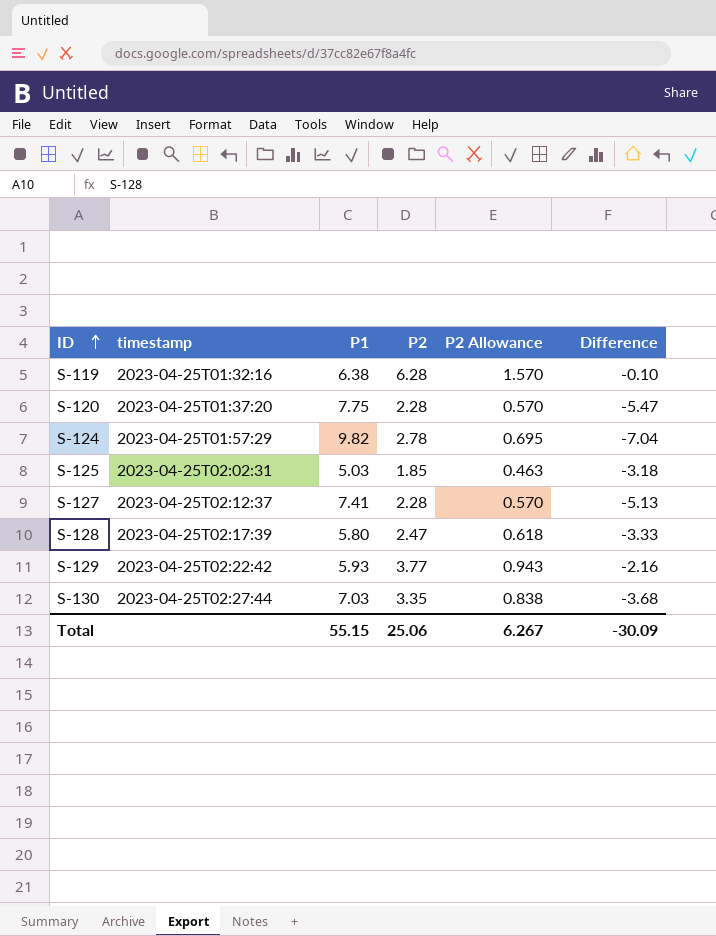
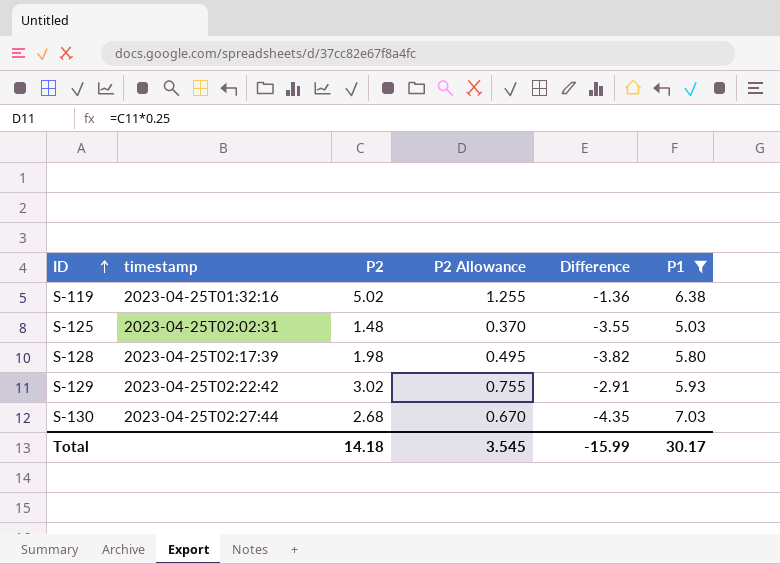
filter: none -> P1 <= 7.03
column P1 | position: 3 -> 6
S-119 | P2: 6.28 -> 5.02
S-119 | P2 Allowance: 1.570 -> 1.255
S-119 | Difference: -0.10 -> -1.36
S-125 | P2: 1.85 -> 1.48
S-125 | P2 Allowance: 0.463 -> 0.370
S-125 | Difference: -3.18 -> -3.55
S-128 | P2: 2.47 -> 1.98
S-128 | P2 Allowance: 0.618 -> 0.495
S-128 | Difference: -3.33 -> -3.82
S-129 | P2: 3.77 -> 3.02
S-129 | P2 Allowance: 0.943 -> 0.755
S-129 | Difference: -2.16 -> -2.91
S-130 | P2: 3.35 -> 2.68
S-130 | P2 Allowance: 0.838 -> 0.670
S-130 | Difference: -3.68 -> -4.35
Total | P2: 25.06 -> 14.18
Total | P2 Allowance: 6.267 -> 3.545
Total | Difference: -30.09 -> -15.99
Total | P1: 55.15 -> 30.17

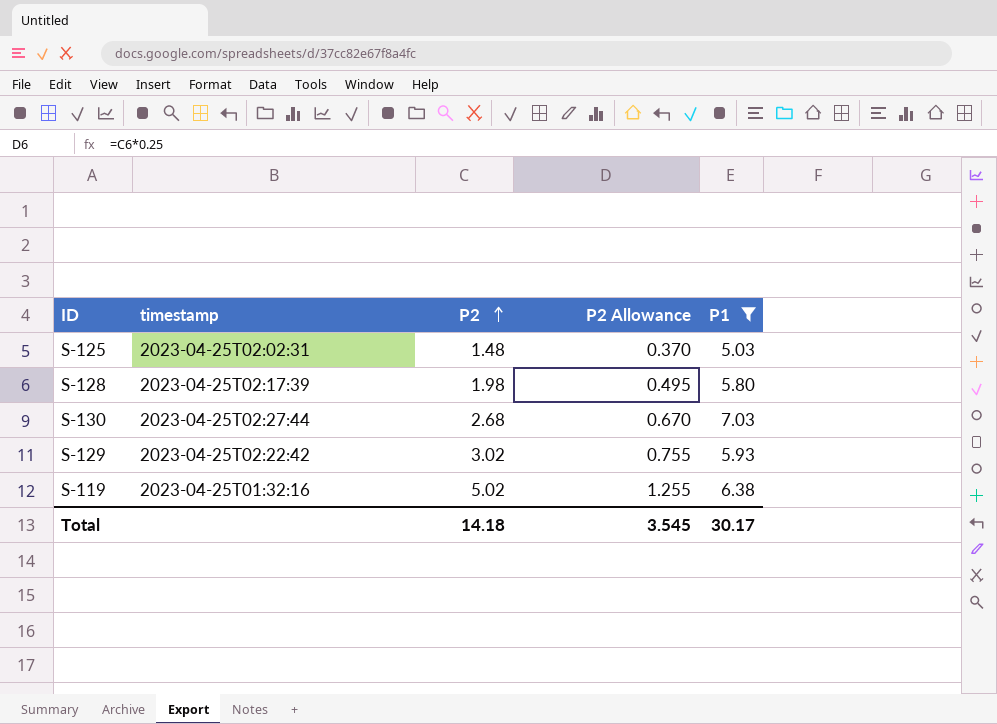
row order: ID ascending -> P2 ascending
column Difference | formula: [P2] - [P1] -> none

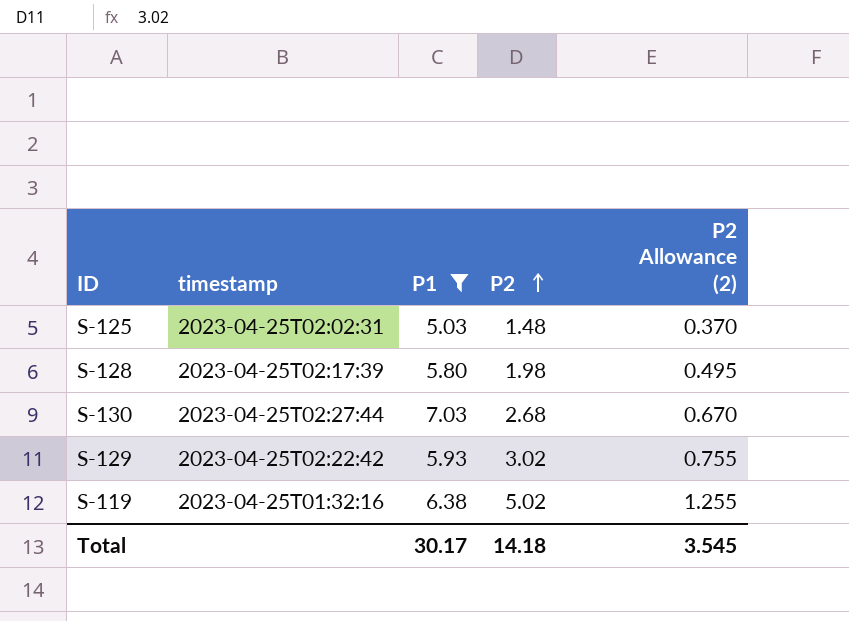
column P1 | position: 5 -> 3
column name: P2 Allowance -> P2 Allowance (2)

